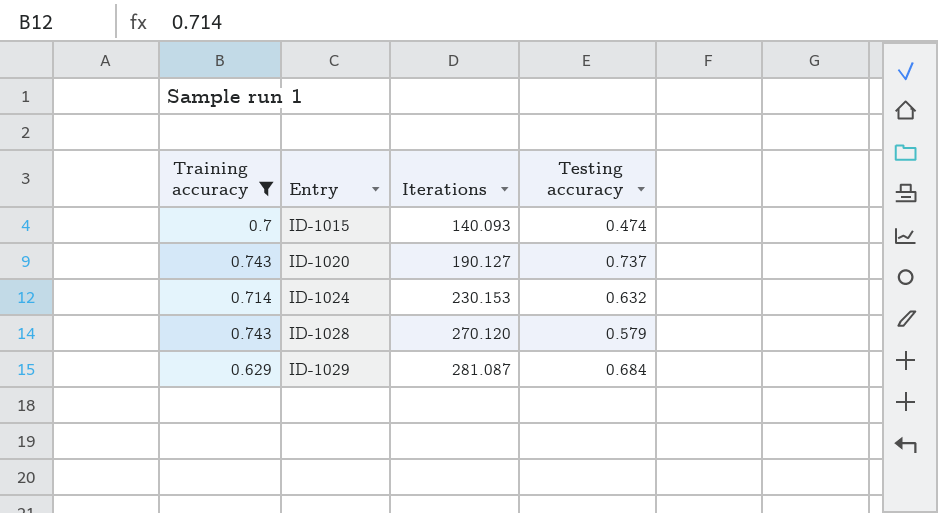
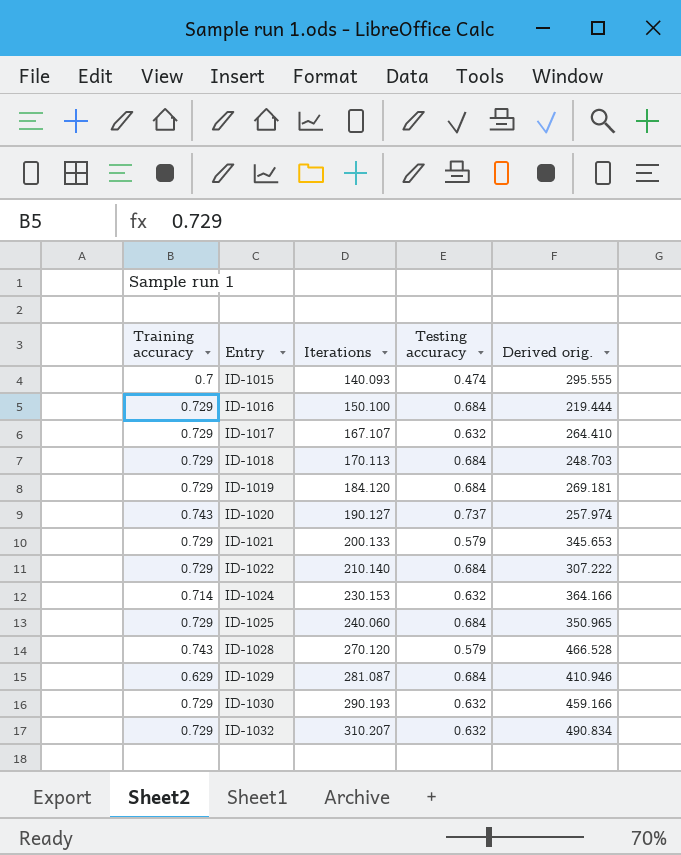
filter: Training accuracy != 0.729 -> none
column Derived orig. | formula: none -> [Iterations] / [Testing accuracy]

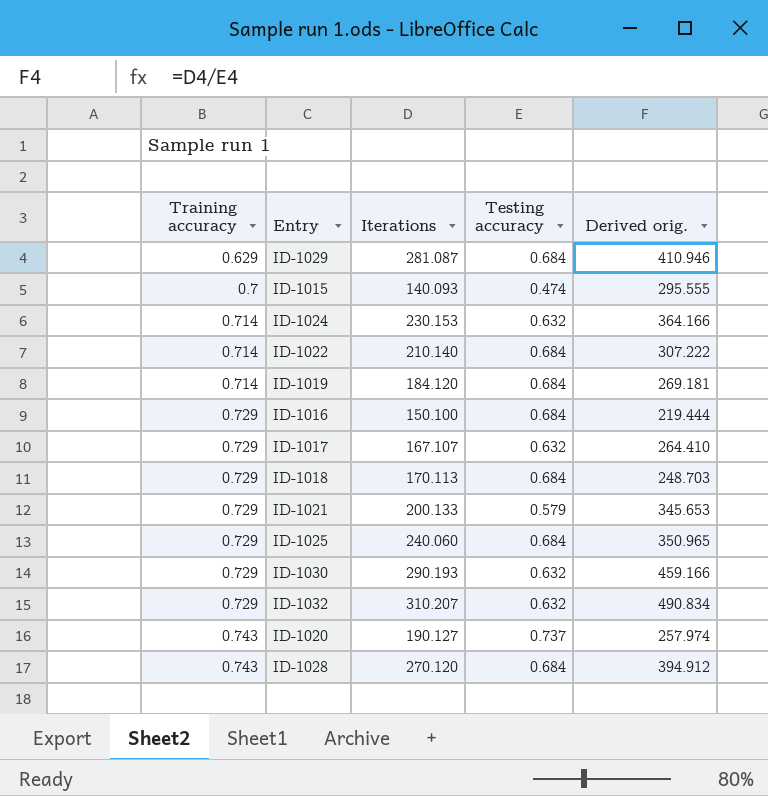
row order: Entry ascending -> Training accuracy ascending
ID-1022 | Training accuracy: 0.729 -> 0.714
ID-1019 | Training accuracy: 0.729 -> 0.714
ID-1028 | Testing accuracy: 0.579 -> 0.684
ID-1028 | Derived orig.: 466.528 -> 394.912

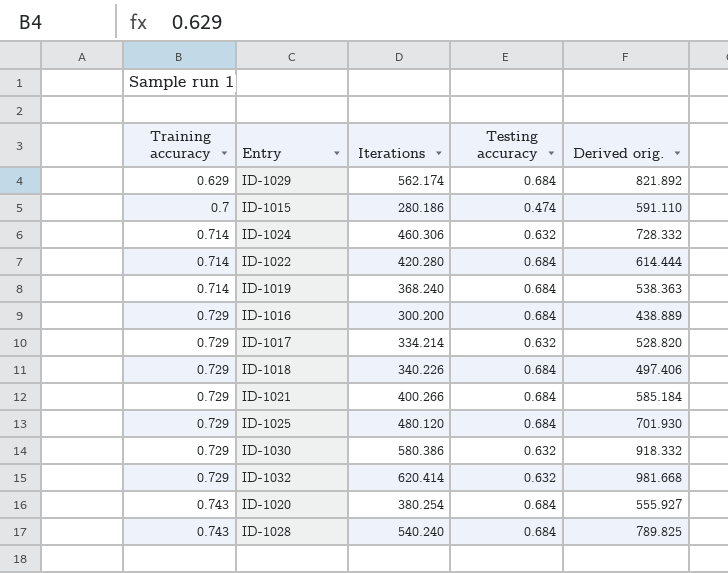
ID-1029 | Iterations: 281.087 -> 562.174
ID-1029 | Derived orig.: 410.946 -> 821.892
ID-1015 | Iterations: 140.093 -> 280.186
ID-1015 | Derived orig.: 295.555 -> 591.110
ID-1024 | Iterations: 230.153 -> 460.306
ID-1024 | Derived orig.: 364.166 -> 728.332
ID-1022 | Iterations: 210.140 -> 420.280
ID-1022 | Derived orig.: 307.222 -> 614.444
ID-1019 | Iterations: 184.120 -> 368.240
ID-1019 | Derived orig.: 269.181 -> 538.363
ID-1016 | Iterations: 150.100 -> 300.200
ID-1016 | Derived orig.: 219.444 -> 438.889
ID-1017 | Iterations: 167.107 -> 334.214
ID-1017 | Derived orig.: 264.410 -> 528.820
ID-1018 | Iterations: 170.113 -> 340.226
ID-1018 | Derived orig.: 248.703 -> 497.406
ID-1021 | Iterations: 200.133 -> 400.266
ID-1021 | Testing accuracy: 0.579 -> 0.684
ID-1021 | Derived orig.: 345.653 -> 585.184
ID-1025 | Iterations: 240.060 -> 480.120
ID-1025 | Derived orig.: 350.965 -> 701.930
ID-1030 | Iterations: 290.193 -> 580.386
ID-1030 | Derived orig.: 459.166 -> 918.332
ID-1032 | Iterations: 310.207 -> 620.414
ID-1032 | Derived orig.: 490.834 -> 981.668
ID-1020 | Iterations: 190.127 -> 380.254
ID-1020 | Testing accuracy: 0.737 -> 0.684
ID-1020 | Derived orig.: 257.974 -> 555.927
ID-1028 | Iterations: 270.120 -> 540.240
ID-1028 | Derived orig.: 394.912 -> 789.825

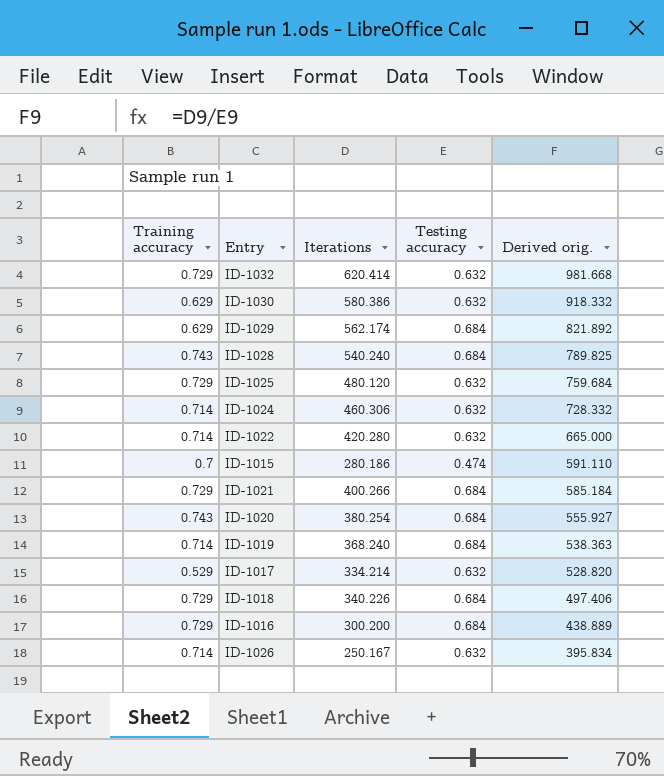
row order: Training accuracy ascending -> Derived orig. descending
ID-1030 | Training accuracy: 0.729 -> 0.629
ID-1025 | Testing accuracy: 0.684 -> 0.632
ID-1025 | Derived orig.: 701.930 -> 759.684
ID-1022 | Testing accuracy: 0.684 -> 0.632
ID-1022 | Derived orig.: 614.444 -> 665.000
ID-1017 | Training accuracy: 0.729 -> 0.529
row ID-1026: none -> 0.714 | 250.167 | 0.632 | 395.834

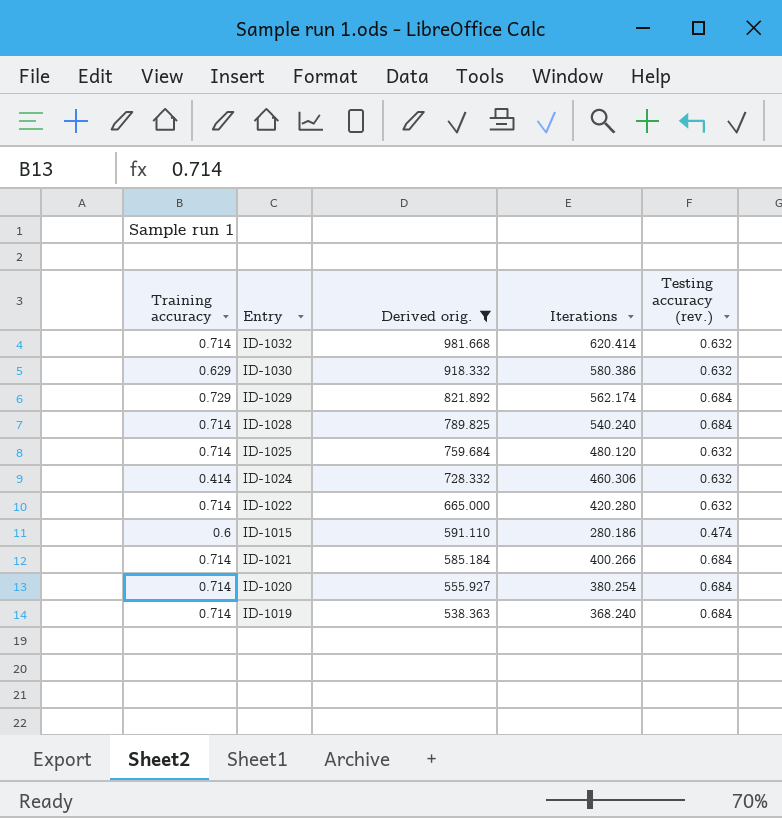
filter: none -> Derived orig. >= 538.363
column Derived orig. | position: 5 -> 3
column name: Testing accuracy -> Testing accuracy (rev.)
ID-1032 | Training accuracy: 0.729 -> 0.714
ID-1029 | Training accuracy: 0.629 -> 0.729
ID-1028 | Training accuracy: 0.743 -> 0.714
ID-1025 | Training accuracy: 0.729 -> 0.714
ID-1024 | Training accuracy: 0.714 -> 0.414
ID-1015 | Training accuracy: 0.7 -> 0.6
ID-1021 | Training accuracy: 0.729 -> 0.714
ID-1020 | Training accuracy: 0.743 -> 0.714

